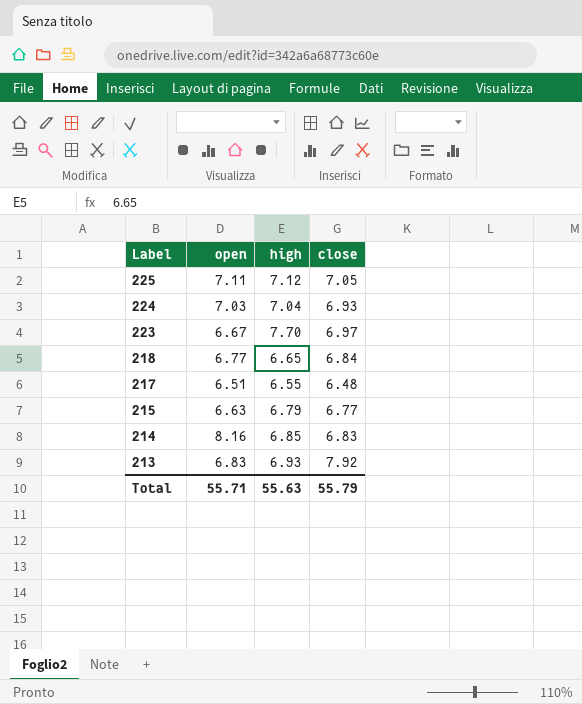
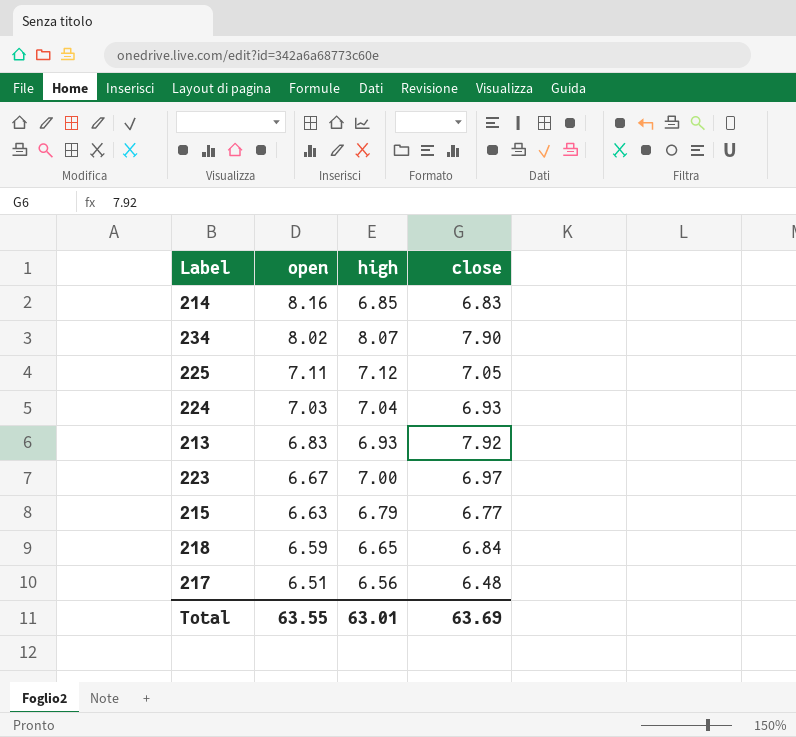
row order: Label descending -> open descending
row 234: none -> 8.02 | 8.07 | 7.90
223 | high: 7.70 -> 7.00
218 | open: 6.77 -> 6.59
217 | high: 6.55 -> 6.56
Total | open: 55.71 -> 63.55
Total | high: 55.63 -> 63.01
Total | close: 55.79 -> 63.69

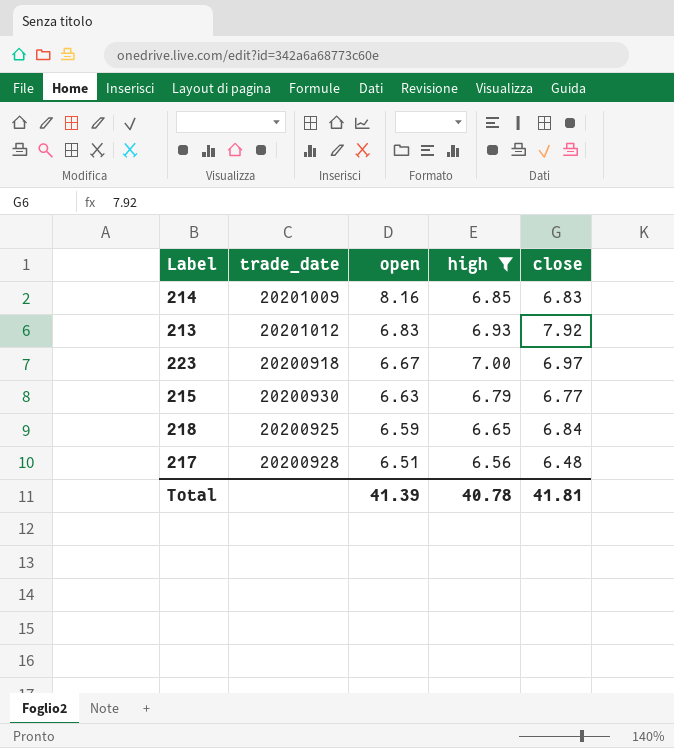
filter: none -> high <= 7.00
column trade_date | position: none -> 2
Total | open: 63.55 -> 41.39
Total | high: 63.01 -> 40.78
Total | close: 63.69 -> 41.81

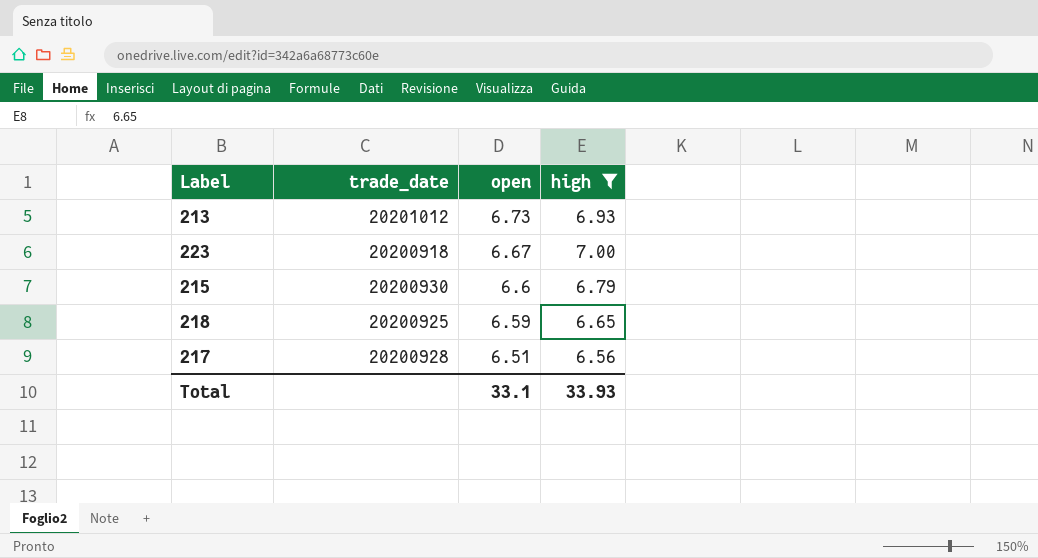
column close | position: 5 -> none
row 214: 20201009 | 8.16 | 6.85 | 6.83 -> none
213 | open: 6.83 -> 6.73
215 | open: 6.63 -> 6.6
Total | open: 41.39 -> 33.1
Total | high: 40.78 -> 33.93

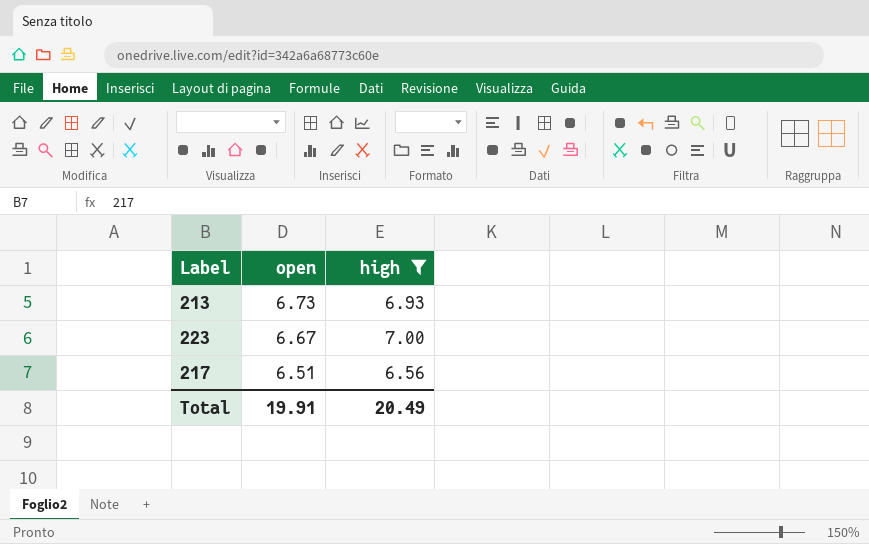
column trade_date | position: 2 -> none
row 215: 20200930 | 6.6 | 6.79 -> none
row 218: 20200925 | 6.59 | 6.65 -> none
Total | open: 33.1 -> 19.91
Total | high: 33.93 -> 20.49

